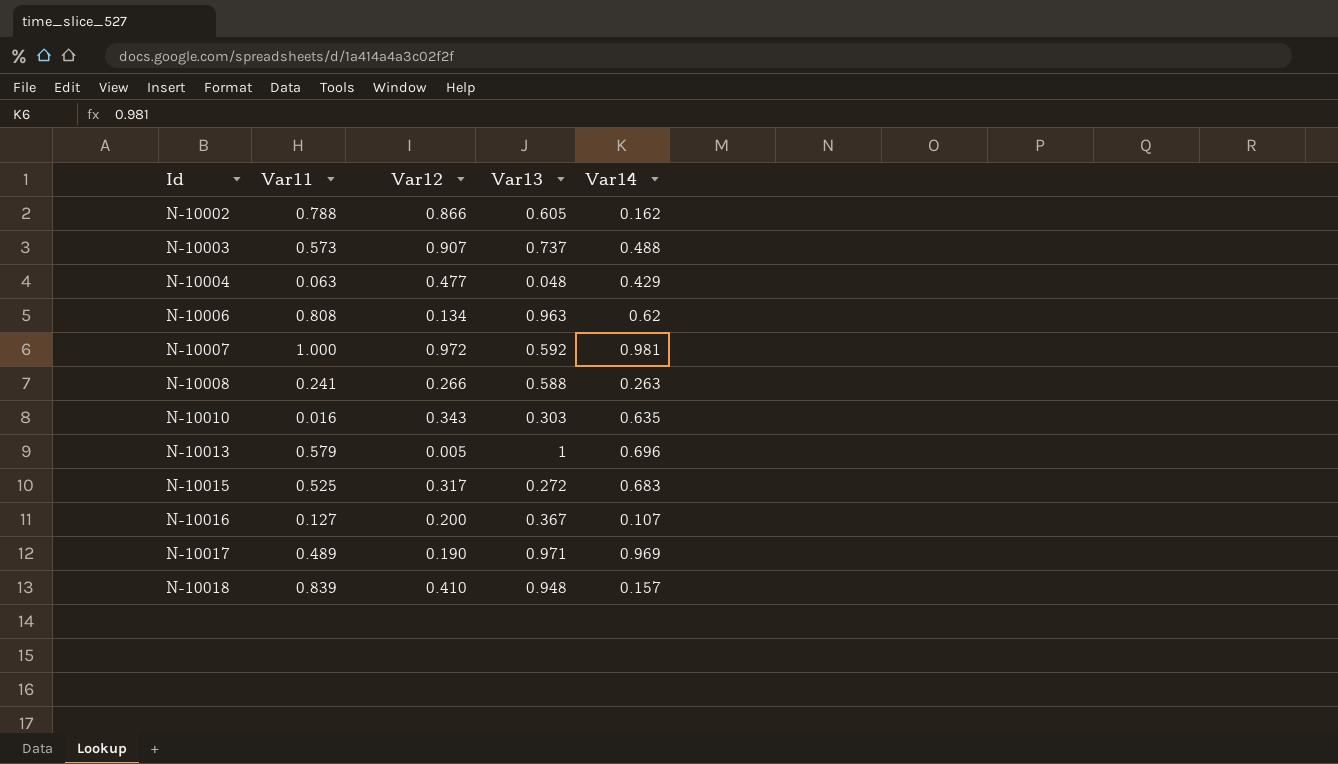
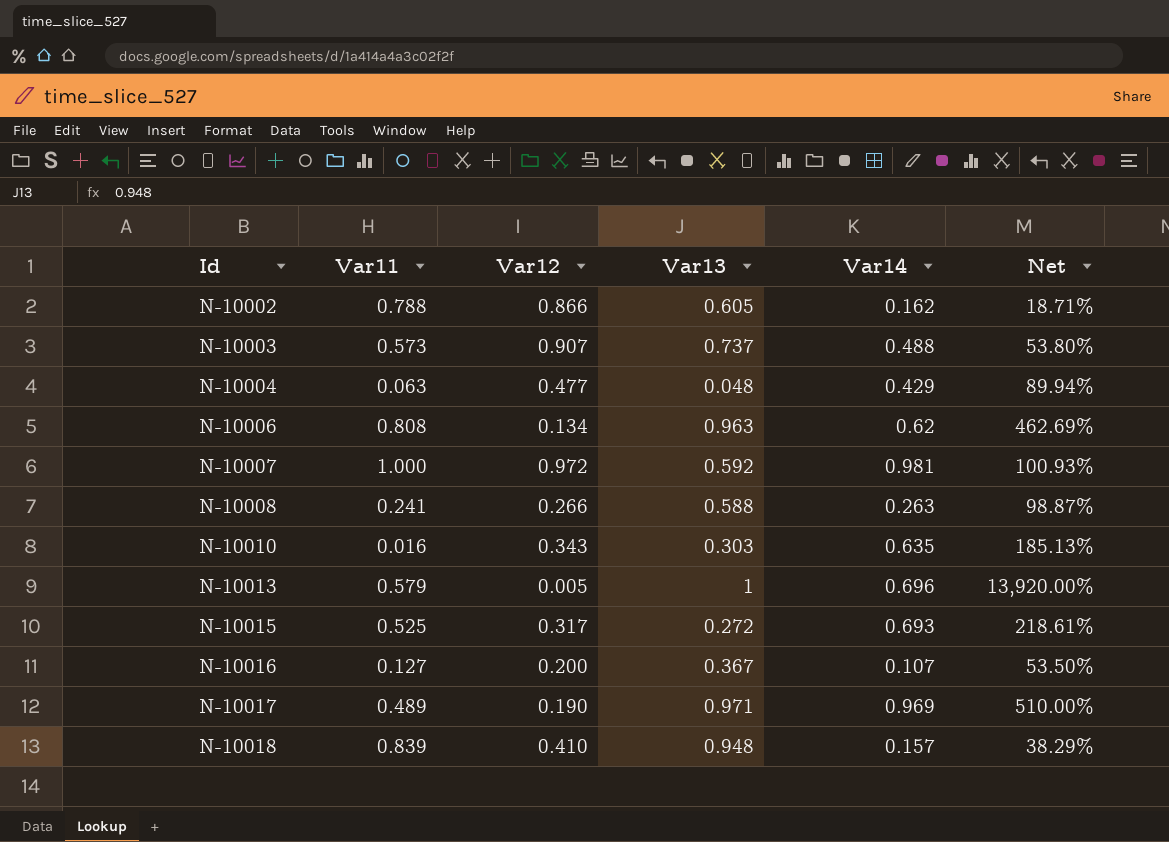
column Net | formula: none -> [Var14] / [Var12]
N-10015 | Var14: 0.683 -> 0.693

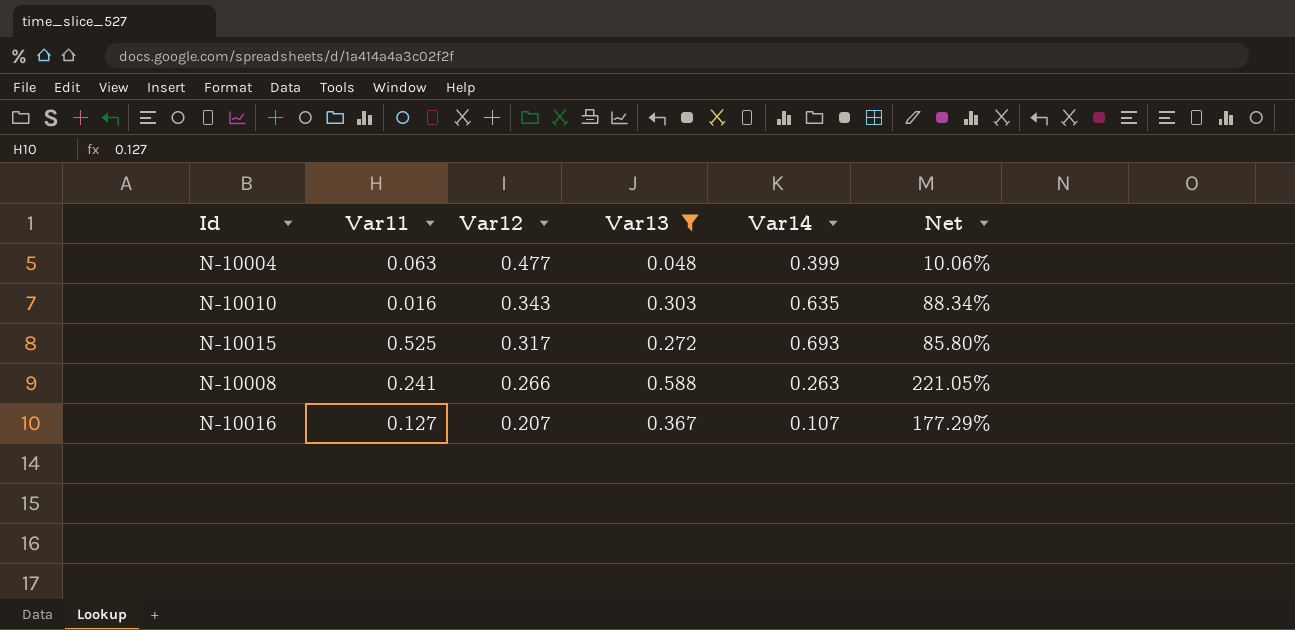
filter: none -> Var13 <= 0.588
row order: Id ascending -> Var12 descending
column Net | formula: [Var14] / [Var12] -> [Var13] / [Var12]
N-10004 | Var14: 0.429 -> 0.399
N-10016 | Var12: 0.200 -> 0.207

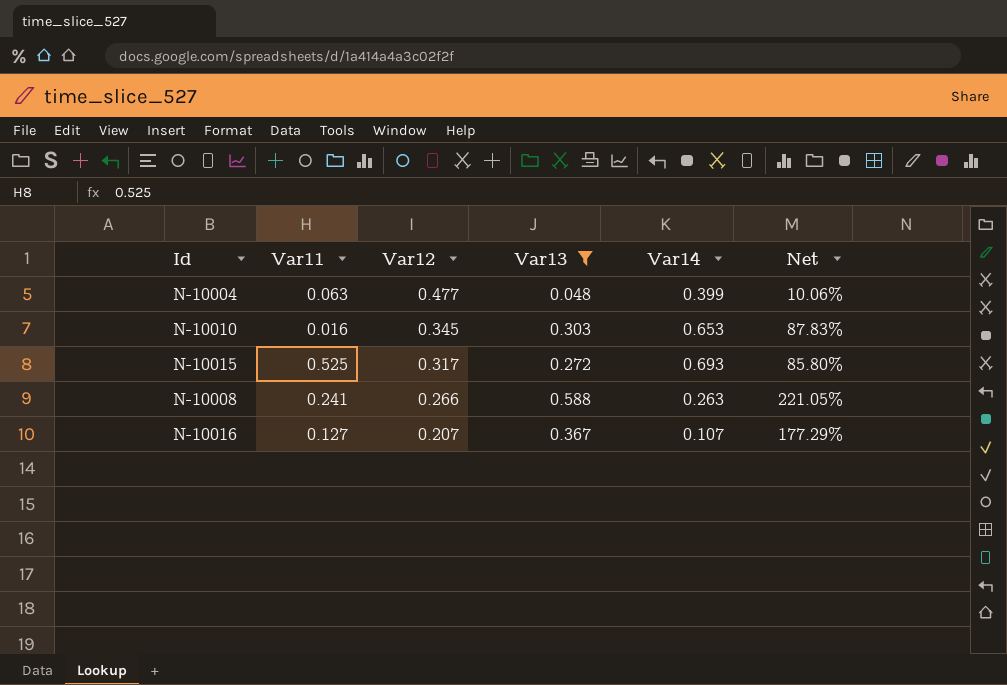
N-10010 | Var12: 0.343 -> 0.345
N-10010 | Var14: 0.635 -> 0.653
N-10010 | Net: 88.34% -> 87.83%

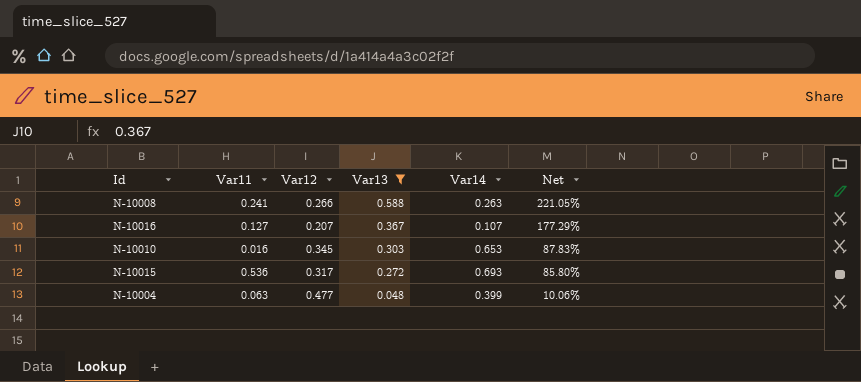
row order: Var12 descending -> Var13 descending
N-10015 | Var11: 0.525 -> 0.536

